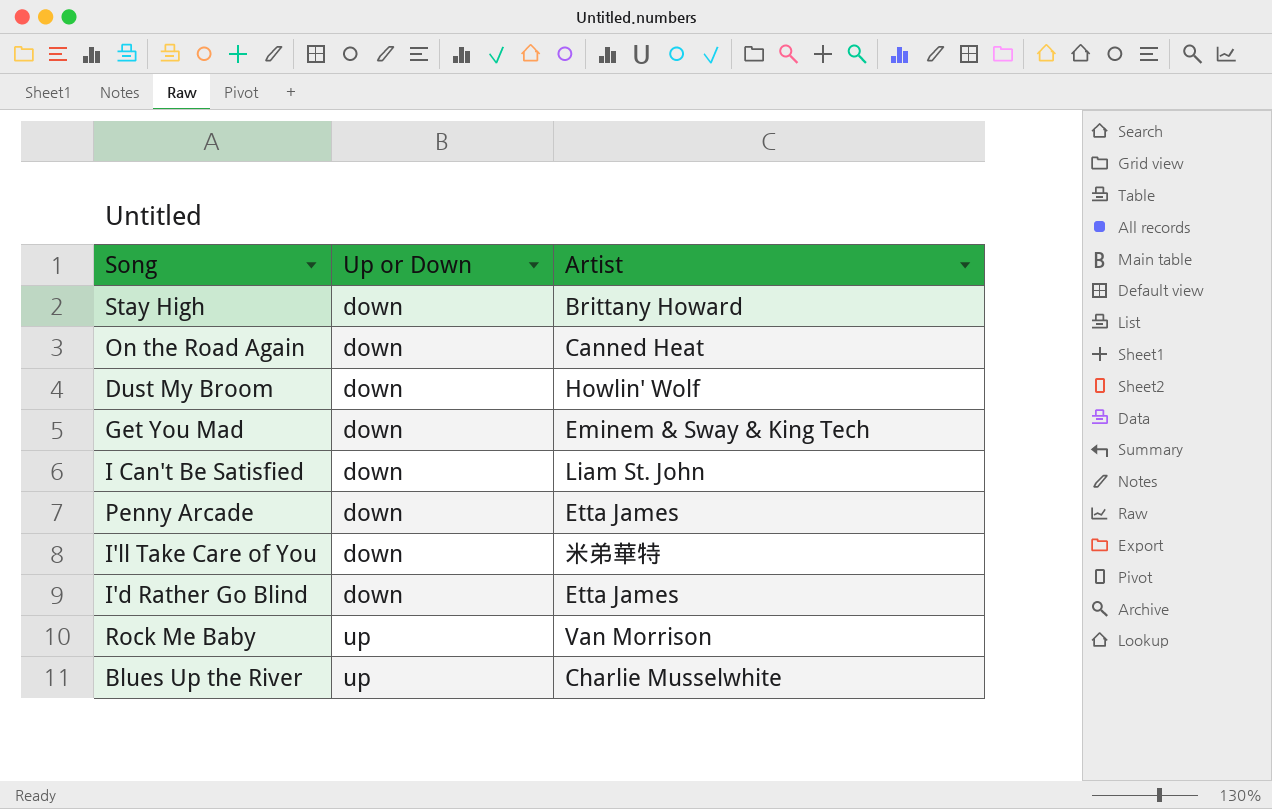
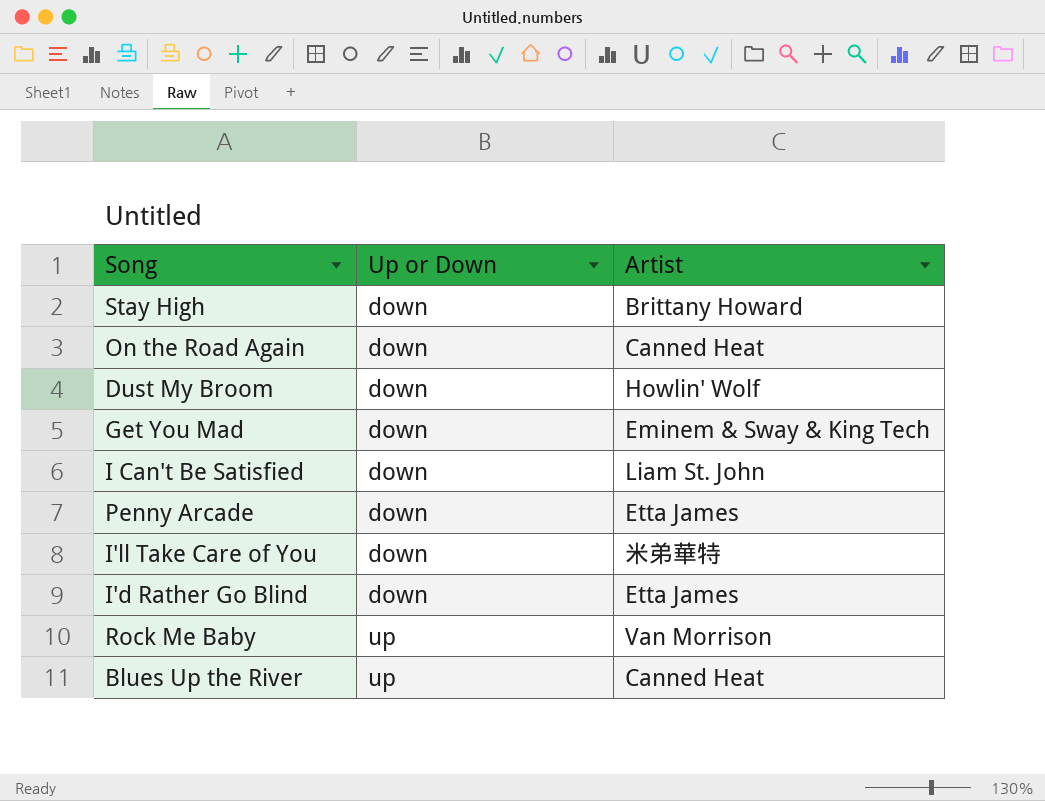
Blues Up the River | Artist: Charlie Musselwhite -> Canned Heat

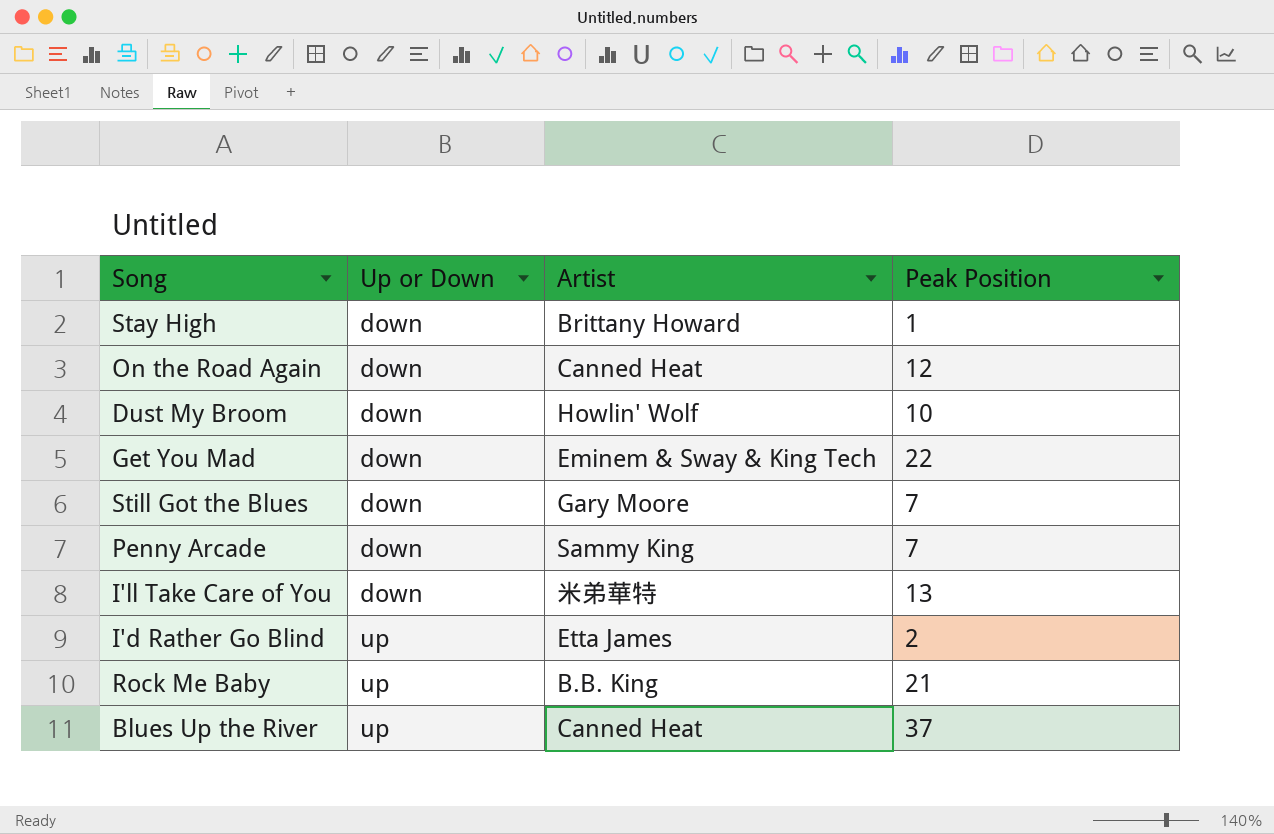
column Peak Position | position: none -> 4
row I Can't Be Satisfied: down | Liam St. John -> none
row Still Got the Blues: none -> down | Gary Moore | 7
Penny Arcade | Artist: Etta James -> Sammy King
I'd Rather Go Blind | Up or Down: down -> up
Rock Me Baby | Artist: Van Morrison -> B.B. King

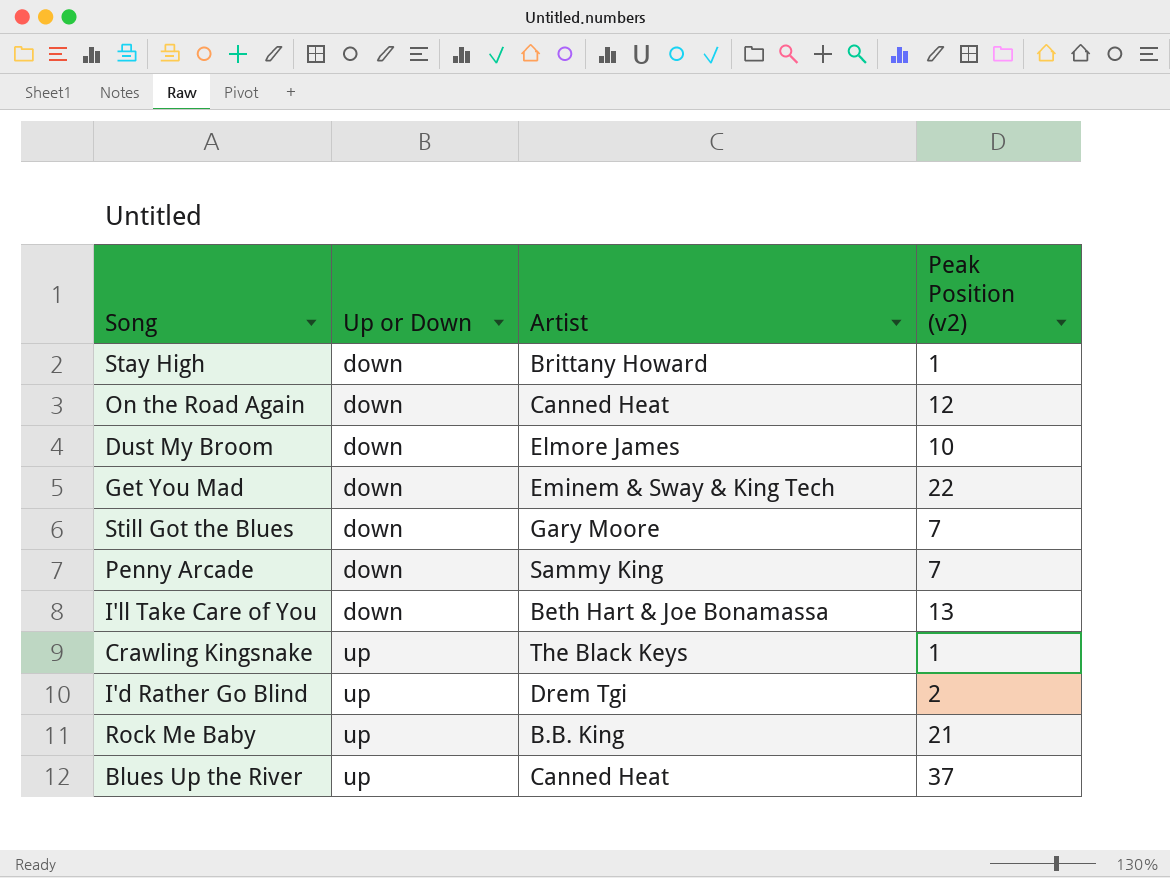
column name: Peak Position -> Peak Position (v2)
Dust My Broom | Artist: Howlin' Wolf -> Elmore James
I'll Take Care of You | Artist: 米弟華特 -> Beth Hart & Joe Bonamassa
row Crawling Kingsnake: none -> up | The Black Keys | 1
I'd Rather Go Blind | Artist: Etta James -> Drem Tgi

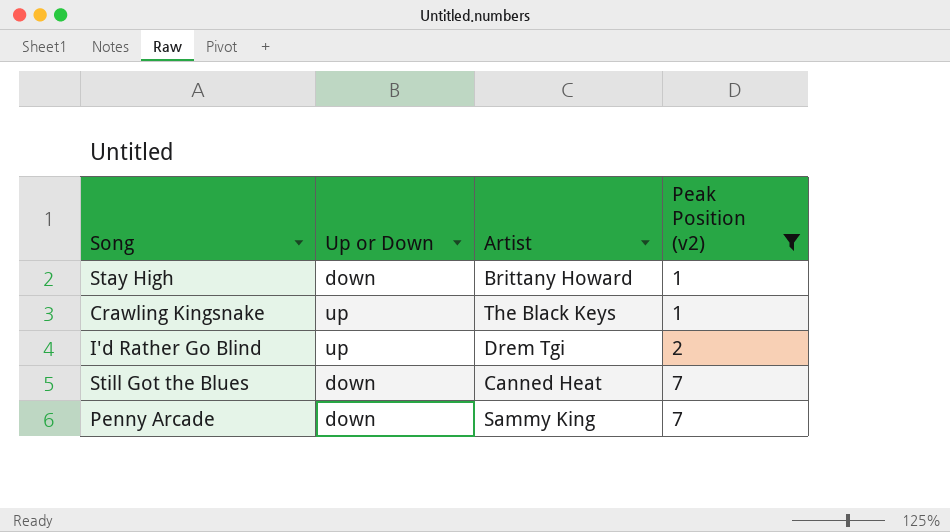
filter: none -> Peak Position (v2) <= 7
row order: Up or Down ascending -> Peak Position (v2) ascending
Still Got the Blues | Artist: Gary Moore -> Canned Heat

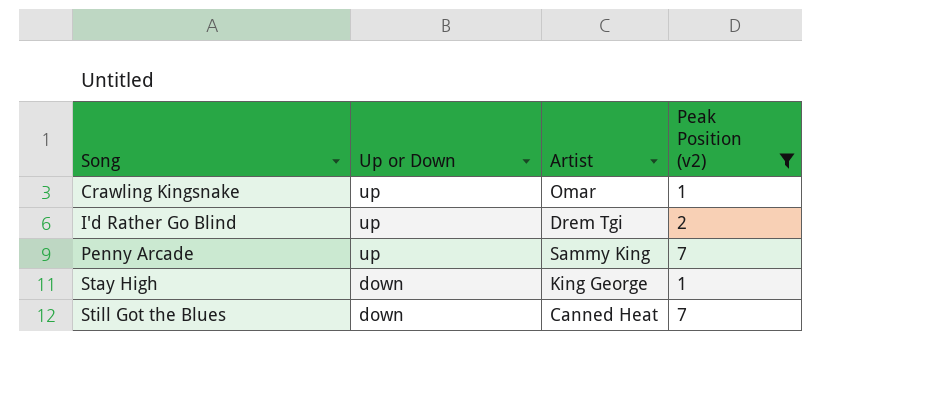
row order: Peak Position (v2) ascending -> Song ascending
Crawling Kingsnake | Artist: The Black Keys -> Omar
Penny Arcade | Up or Down: down -> up
Stay High | Artist: Brittany Howard -> King George

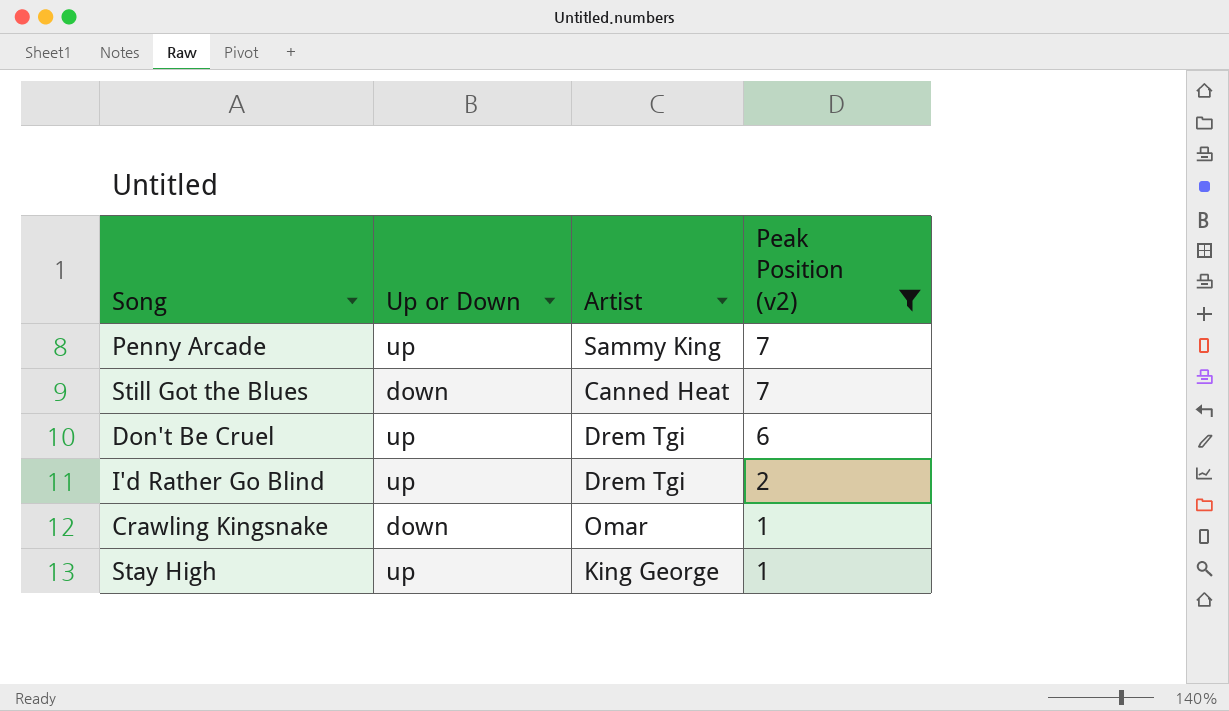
row order: Song ascending -> Peak Position (v2) descending
row Don't Be Cruel: none -> up | Drem Tgi | 6
Crawling Kingsnake | Up or Down: up -> down
Stay High | Up or Down: down -> up

